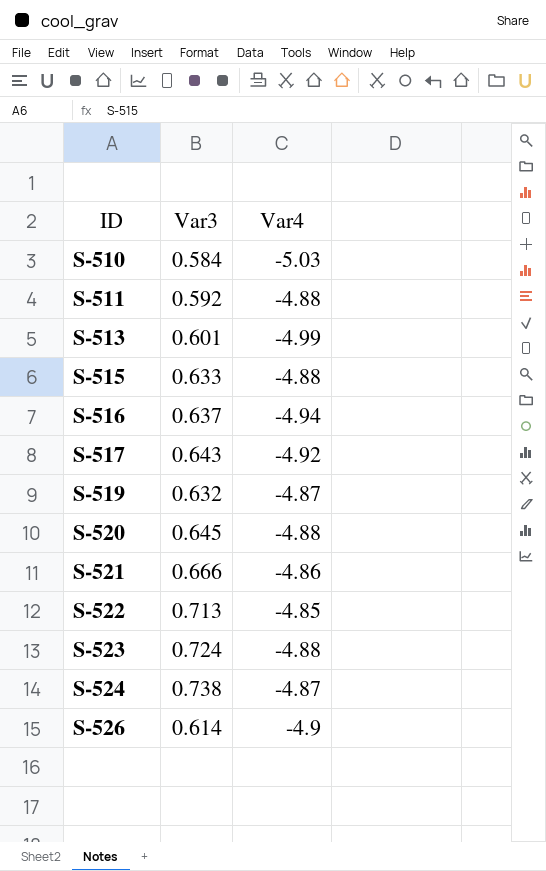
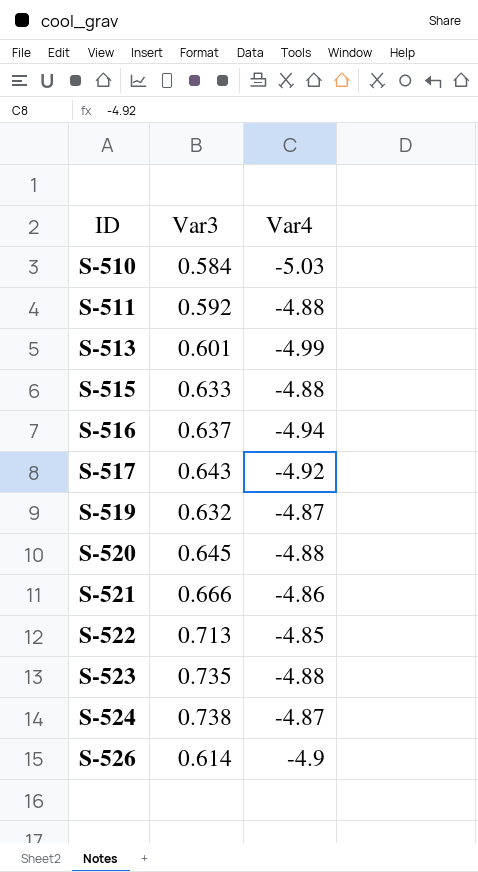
S-523 | Var3: 0.724 -> 0.735

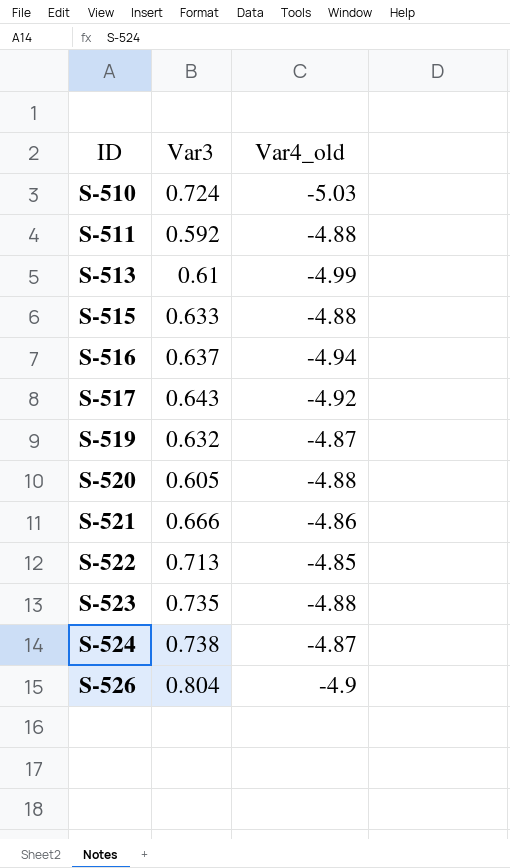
column name: Var4 -> Var4_old
S-510 | Var3: 0.584 -> 0.724
S-513 | Var3: 0.601 -> 0.61
S-520 | Var3: 0.645 -> 0.605
S-526 | Var3: 0.614 -> 0.804

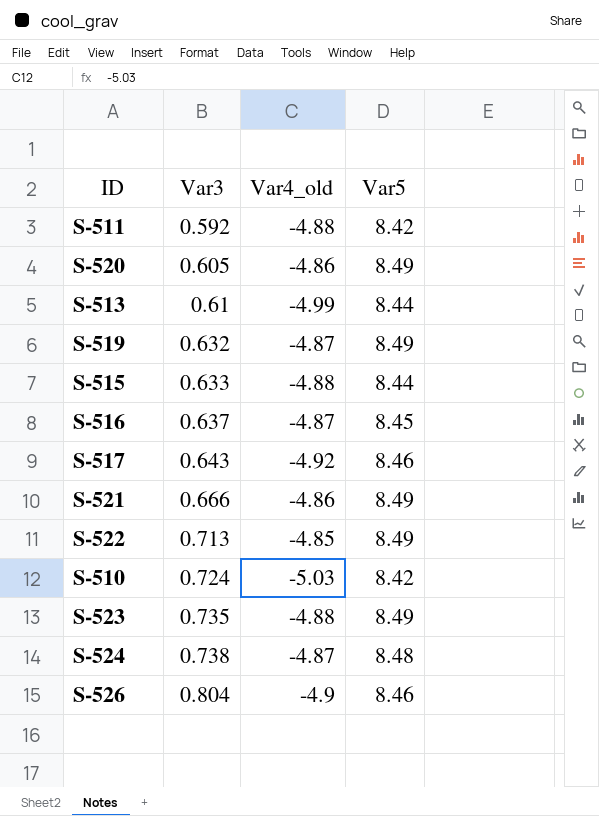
row order: ID ascending -> Var3 ascending
column Var5 | position: none -> 4
S-520 | Var4_old: -4.88 -> -4.86
S-516 | Var4_old: -4.94 -> -4.87

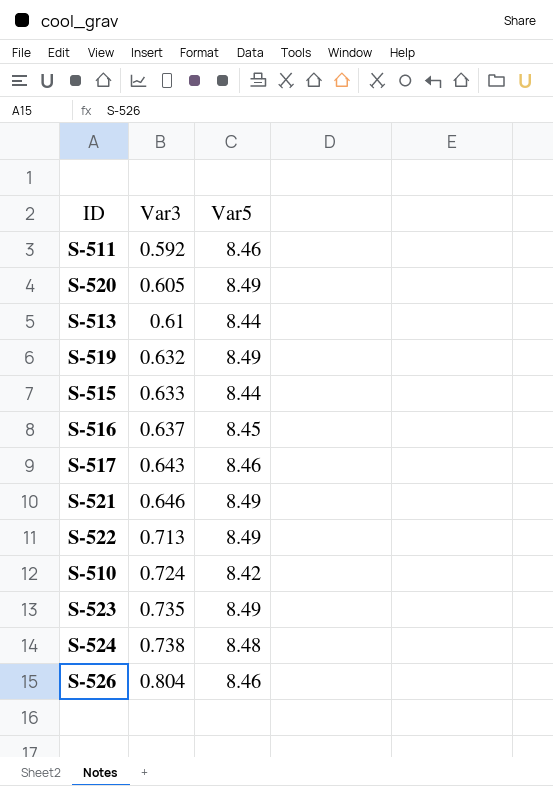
column Var4_old | position: 3 -> none
S-511 | Var5: 8.42 -> 8.46
S-521 | Var3: 0.666 -> 0.646

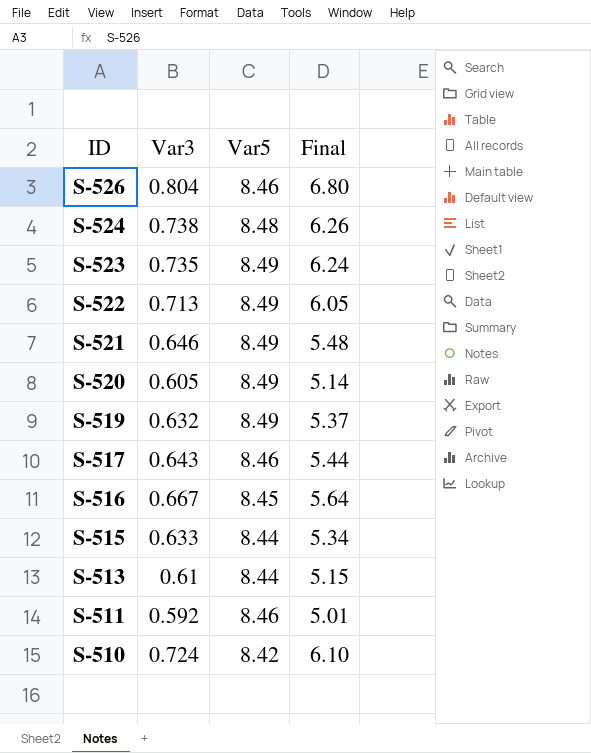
row order: Var3 ascending -> ID descending
column Final | formula: none -> [Var3] * [Var5]
S-516 | Var3: 0.637 -> 0.667

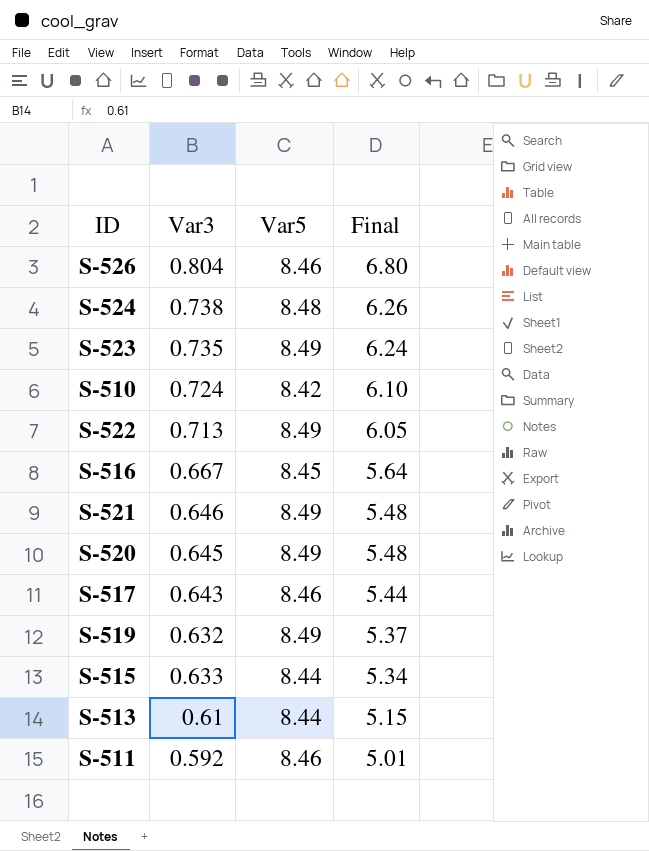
row order: ID descending -> Final descending
S-520 | Var3: 0.605 -> 0.645
S-520 | Final: 5.14 -> 5.48

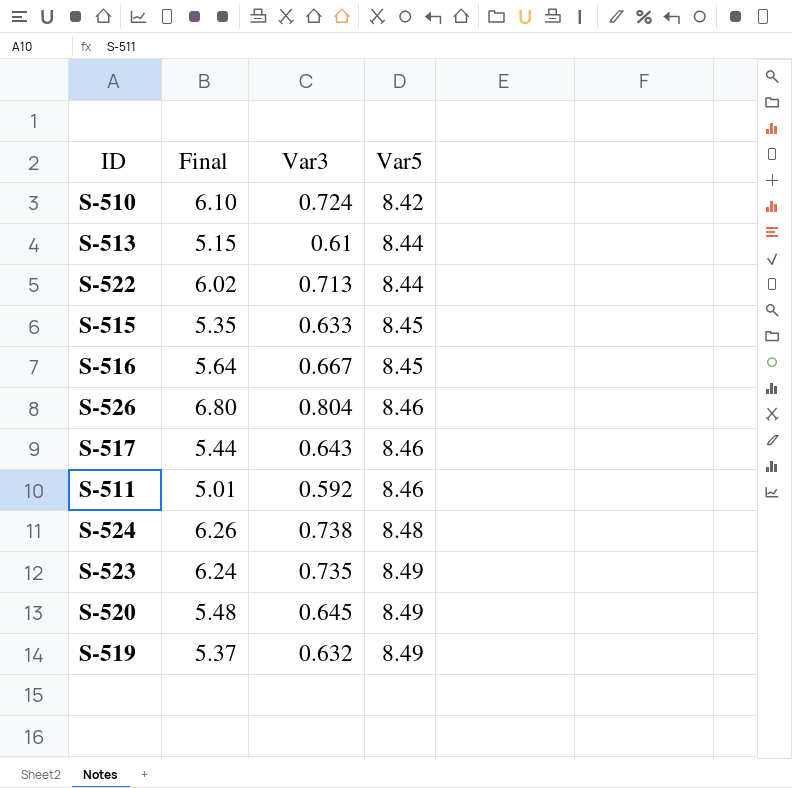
row order: Final descending -> Var5 ascending
column Final | position: 4 -> 2
row S-521: 0.646 | 8.49 | 5.48 -> none
S-522 | Final: 6.05 -> 6.02
S-522 | Var5: 8.49 -> 8.44
S-515 | Final: 5.34 -> 5.35
S-515 | Var5: 8.44 -> 8.45

